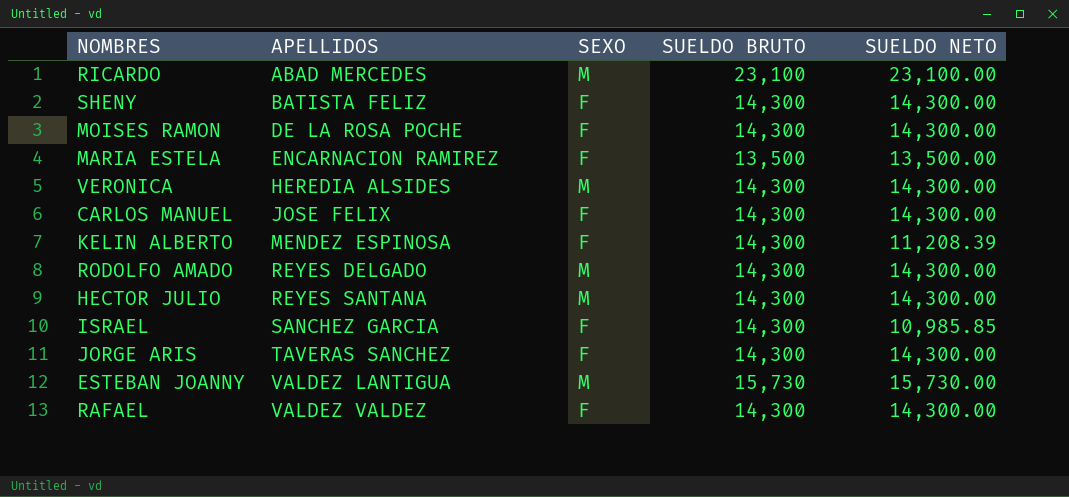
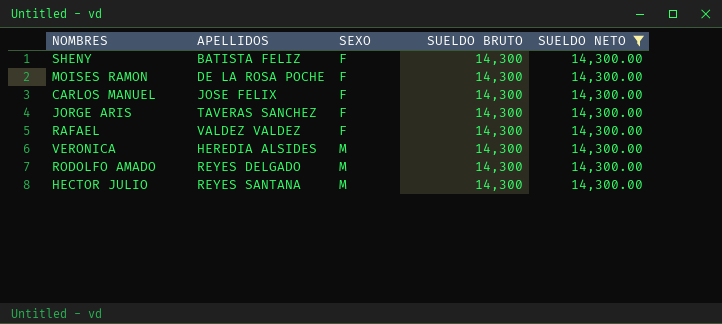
filter: none -> SUELDO NETO = 14,300.00
row order: APELLIDOS ascending -> SEXO ascending

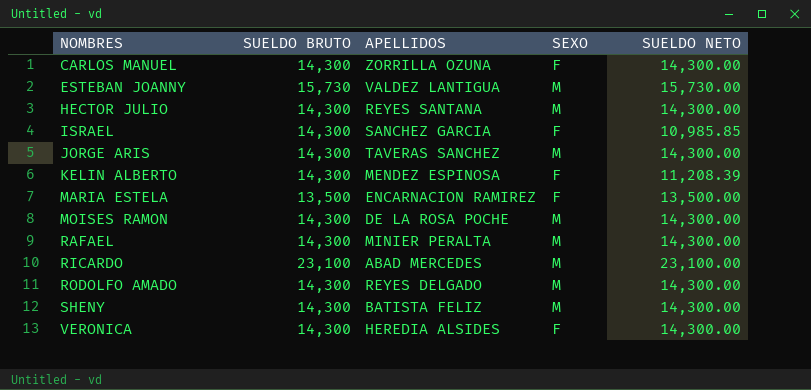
filter: SUELDO NETO = 14,300.00 -> none
row order: SEXO ascending -> NOMBRES ascending
column SUELDO BRUTO | position: 4 -> 2
CARLOS MANUEL | APELLIDOS: JOSE FELIX -> ZORRILLA OZUNA
JORGE ARIS | SEXO: F -> M
MOISES RAMON | SEXO: F -> M
RAFAEL | APELLIDOS: VALDEZ VALDEZ -> MINIER PERALTA
RAFAEL | SEXO: F -> M
SHENY | SEXO: F -> M
VERONICA | SEXO: M -> F

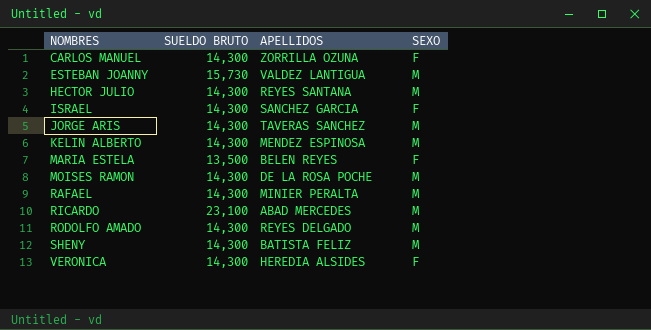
column SUELDO NETO | position: 5 -> none
KELIN ALBERTO | SEXO: F -> M
MARIA ESTELA | APELLIDOS: ENCARNACION RAMIREZ -> BELEN REYES

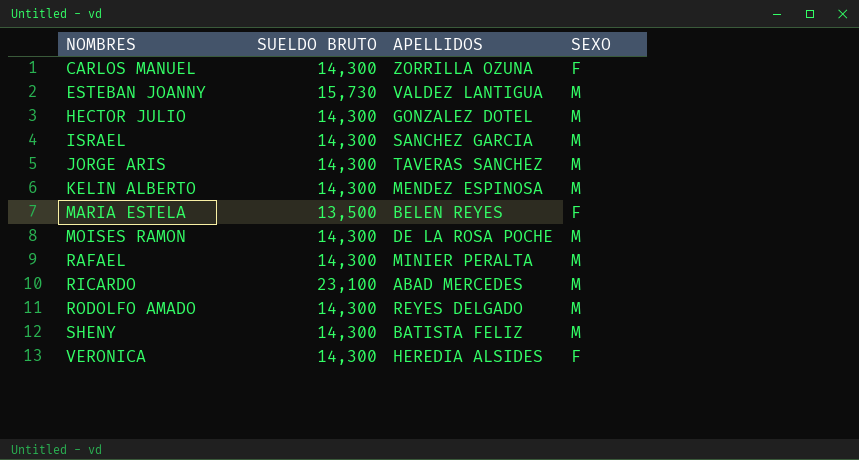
HECTOR JULIO | APELLIDOS: REYES SANTANA -> GONZALEZ DOTEL
ISRAEL | SEXO: F -> M

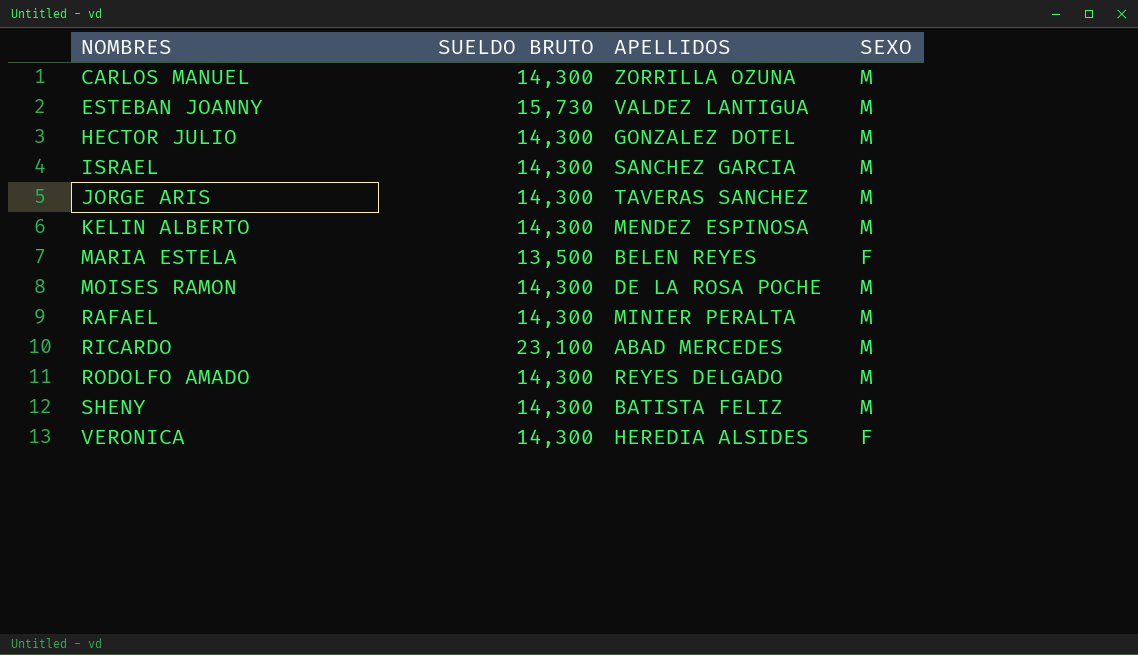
CARLOS MANUEL | SEXO: F -> M

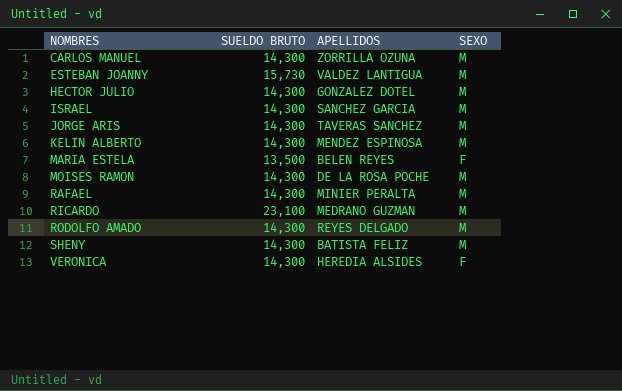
RICARDO | APELLIDOS: ABAD MERCEDES -> MEDRANO GUZMAN

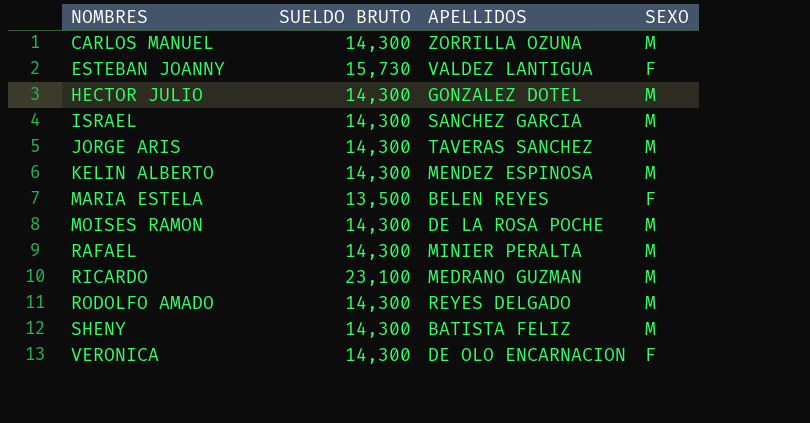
ESTEBAN JOANNY | SEXO: M -> F
VERONICA | APELLIDOS: HEREDIA ALSIDES -> DE OLO ENCARNACION

